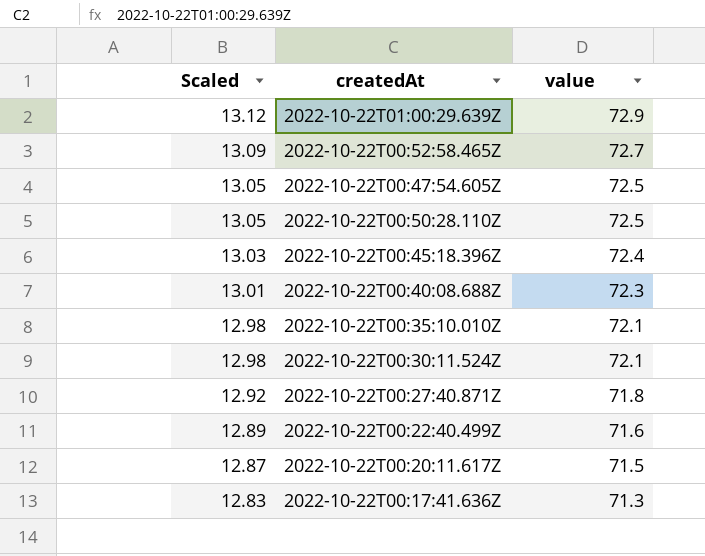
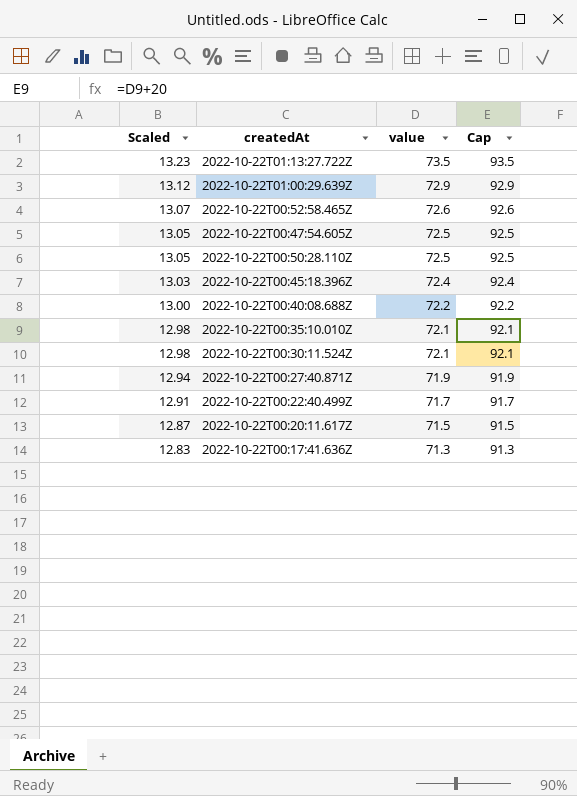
column Cap | formula: none -> [value] + 20
row 2022-10-22T01:13:27.722Z: none -> 13.23 | 73.5 | 93.5
2022-10-22T00:52:58.465Z | Scaled: 13.09 -> 13.07
2022-10-22T00:52:58.465Z | value: 72.7 -> 72.6
2022-10-22T00:40:08.688Z | Scaled: 13.01 -> 13.00
2022-10-22T00:40:08.688Z | value: 72.3 -> 72.2
2022-10-22T00:27:40.871Z | Scaled: 12.92 -> 12.94
2022-10-22T00:27:40.871Z | value: 71.8 -> 71.9
2022-10-22T00:22:40.499Z | Scaled: 12.89 -> 12.91
2022-10-22T00:22:40.499Z | value: 71.6 -> 71.7

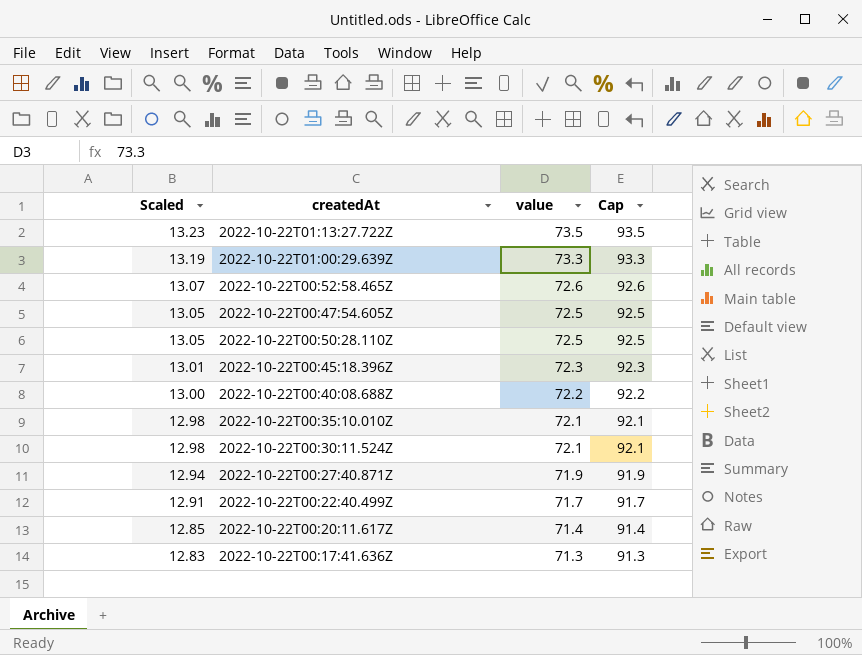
2022-10-22T01:00:29.639Z | Scaled: 13.12 -> 13.19
2022-10-22T01:00:29.639Z | value: 72.9 -> 73.3
2022-10-22T01:00:29.639Z | Cap: 92.9 -> 93.3
2022-10-22T00:45:18.396Z | Scaled: 13.03 -> 13.01
2022-10-22T00:45:18.396Z | value: 72.4 -> 72.3
2022-10-22T00:45:18.396Z | Cap: 92.4 -> 92.3
2022-10-22T00:20:11.617Z | Scaled: 12.87 -> 12.85
2022-10-22T00:20:11.617Z | value: 71.5 -> 71.4
2022-10-22T00:20:11.617Z | Cap: 91.5 -> 91.4

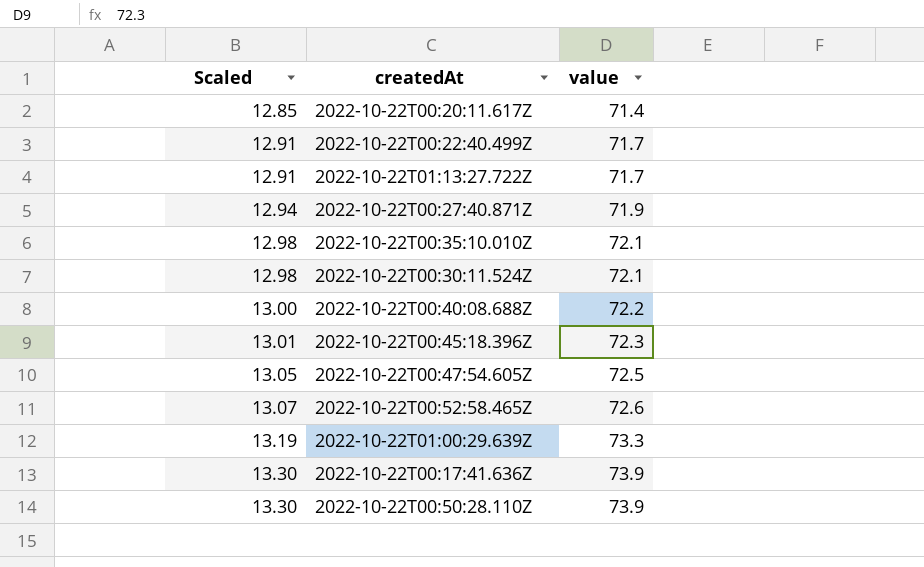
row order: Scaled descending -> Scaled ascending
column Cap | formula: [value] + 20 -> none
2022-10-22T01:13:27.722Z | Scaled: 13.23 -> 12.91
2022-10-22T01:13:27.722Z | value: 73.5 -> 71.7
2022-10-22T00:17:41.636Z | Scaled: 12.83 -> 13.30
2022-10-22T00:17:41.636Z | value: 71.3 -> 73.9
2022-10-22T00:50:28.110Z | Scaled: 13.05 -> 13.30
2022-10-22T00:50:28.110Z | value: 72.5 -> 73.9

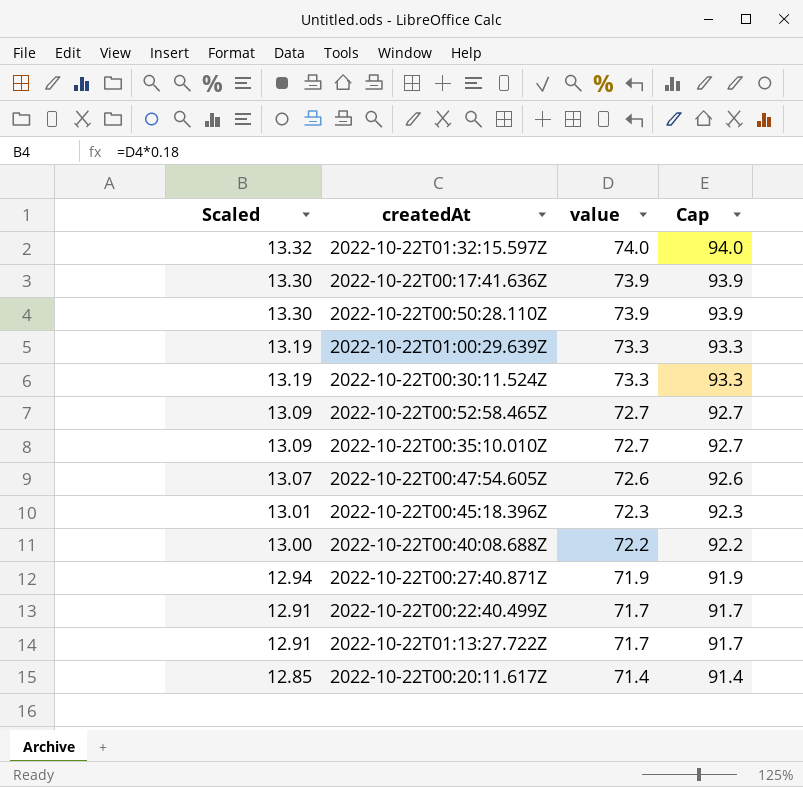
row order: Scaled ascending -> Scaled descending
column Cap | formula: none -> [value] + 20
row 2022-10-22T01:32:15.597Z: none -> 13.32 | 74.0 | 94.0
2022-10-22T00:30:11.524Z | Scaled: 12.98 -> 13.19
2022-10-22T00:30:11.524Z | value: 72.1 -> 73.3
2022-10-22T00:52:58.465Z | Scaled: 13.07 -> 13.09
2022-10-22T00:52:58.465Z | value: 72.6 -> 72.7
2022-10-22T00:35:10.010Z | Scaled: 12.98 -> 13.09
2022-10-22T00:35:10.010Z | value: 72.1 -> 72.7
2022-10-22T00:47:54.605Z | Scaled: 13.05 -> 13.07
2022-10-22T00:47:54.605Z | value: 72.5 -> 72.6

